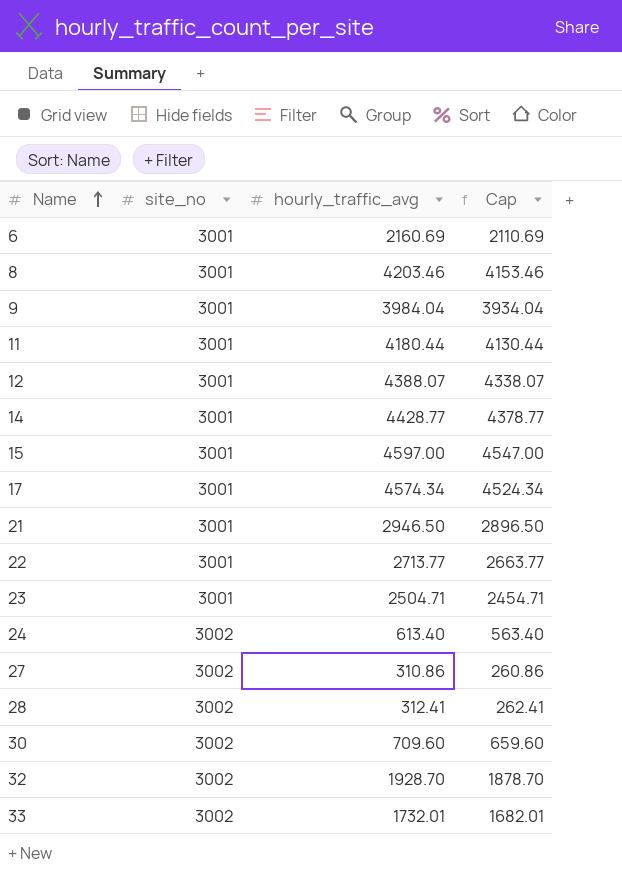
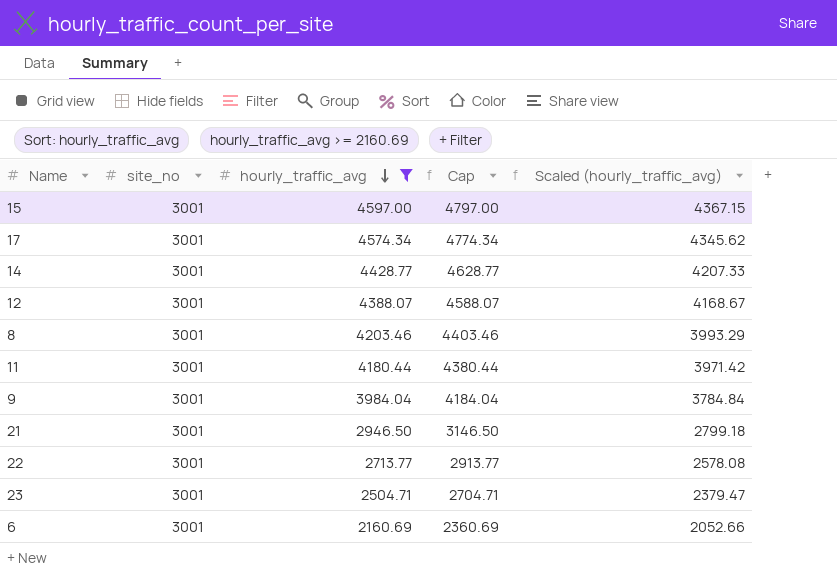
filter: none -> hourly_traffic_avg >= 2160.69
row order: Name ascending -> hourly_traffic_avg descending
column Cap | formula: [hourly_traffic_avg] - 50 -> [hourly_traffic_avg] + 200
column Scaled (hourly_traffic_avg) | formula: none -> [hourly_traffic_avg] * 0.95

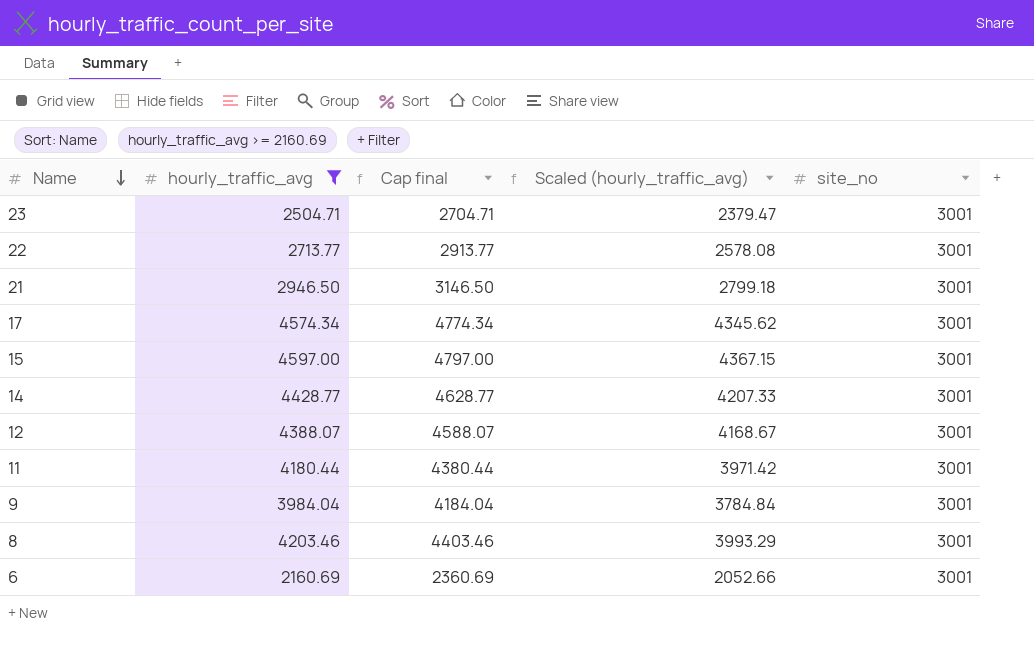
row order: hourly_traffic_avg descending -> Name descending
column name: Cap -> Cap final
column site_no | position: 2 -> 5

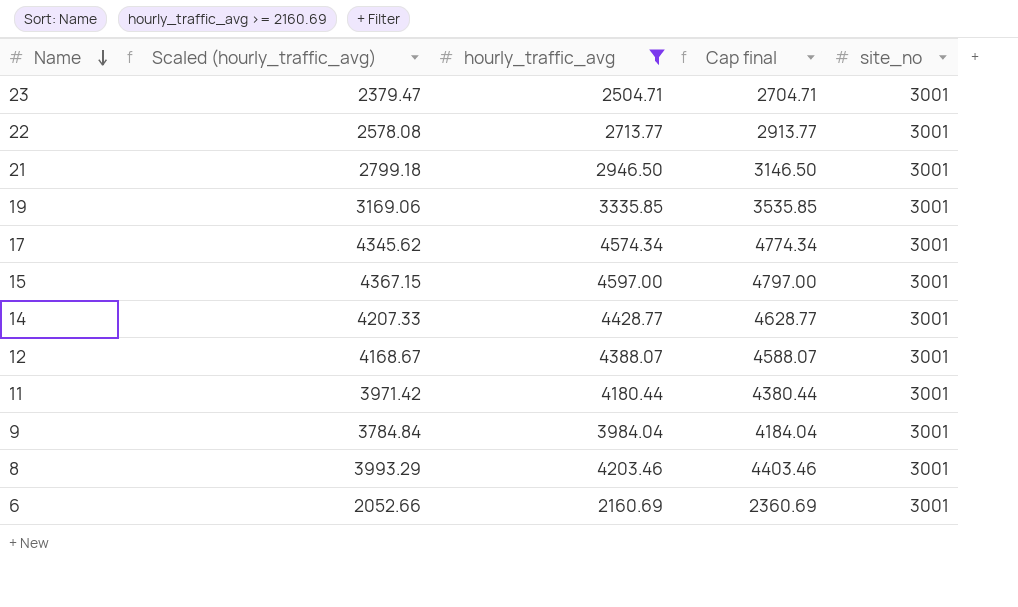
column Scaled (hourly_traffic_avg) | position: 4 -> 2
row 19: none -> 3169.06 | 3335.85 | 3535.85 | 3001

